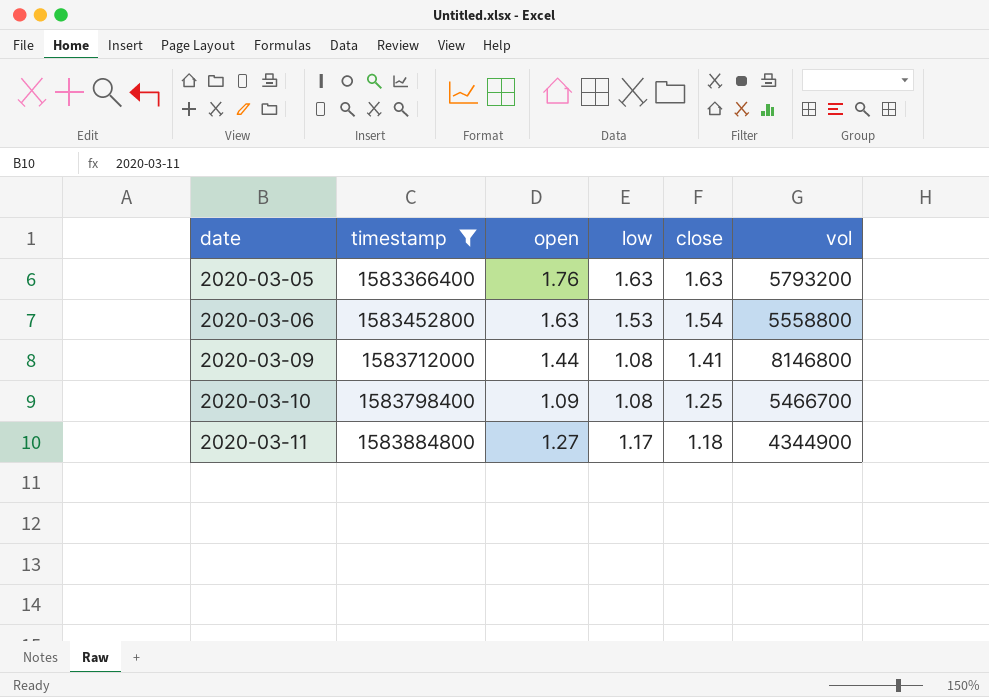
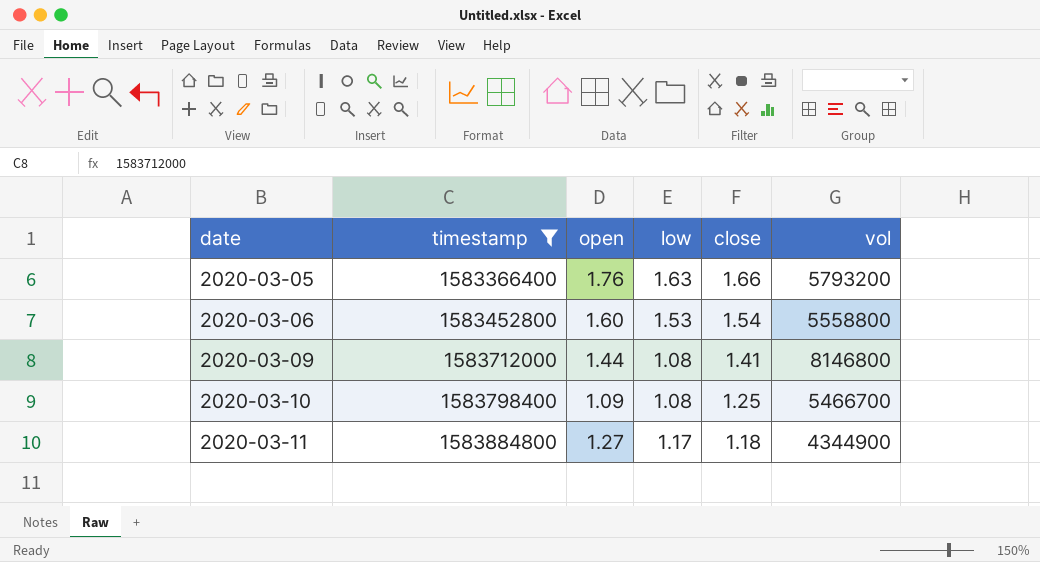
2020-03-05 | close: 1.63 -> 1.66
2020-03-06 | open: 1.63 -> 1.60

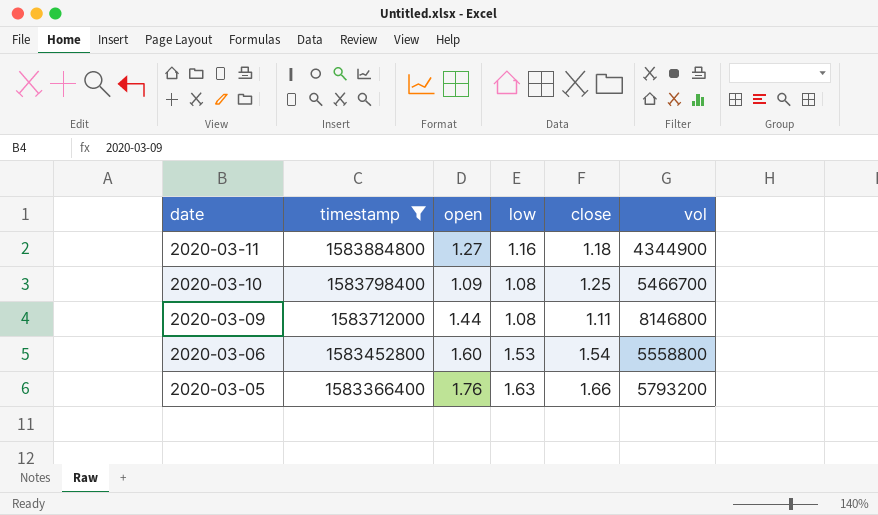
row order: date ascending -> date descending
2020-03-11 | low: 1.17 -> 1.16
2020-03-09 | close: 1.41 -> 1.11

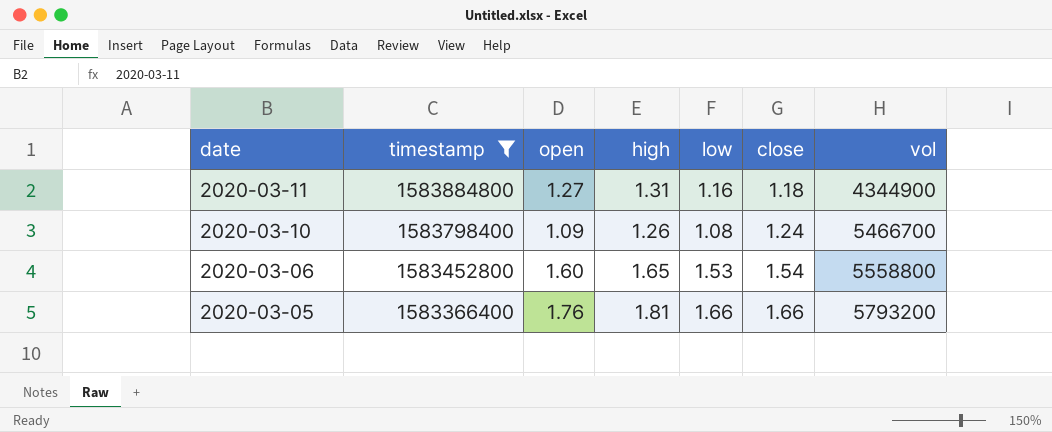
column high | position: none -> 4
row 2020-03-09: 1583712000 | 1.44 | 1.08 | 1.11 | 8146800 -> none
2020-03-10 | close: 1.25 -> 1.24
2020-03-05 | low: 1.63 -> 1.66

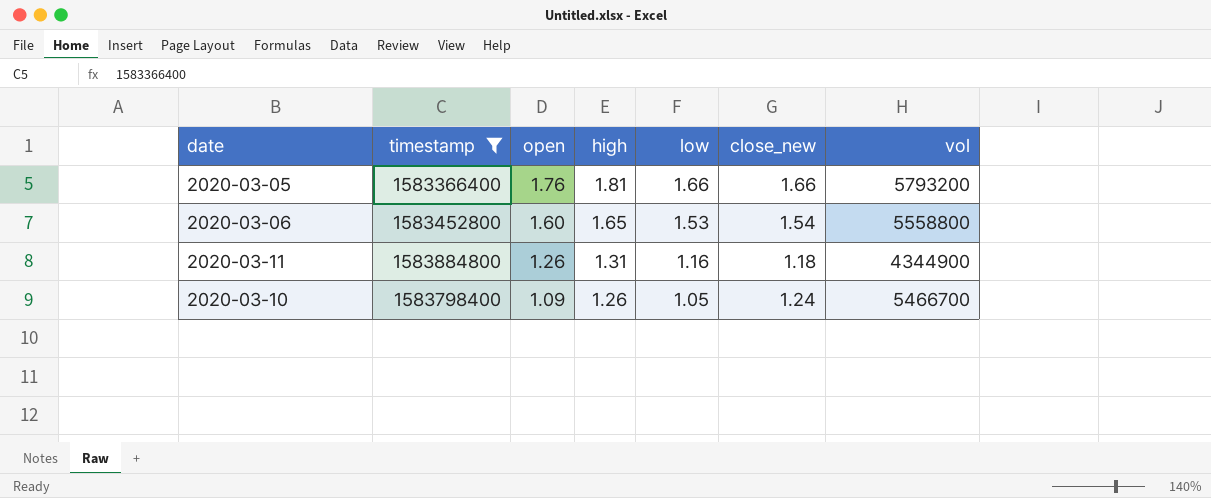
row order: date descending -> open descending
column name: close -> close_new
2020-03-11 | open: 1.27 -> 1.26
2020-03-10 | low: 1.08 -> 1.05

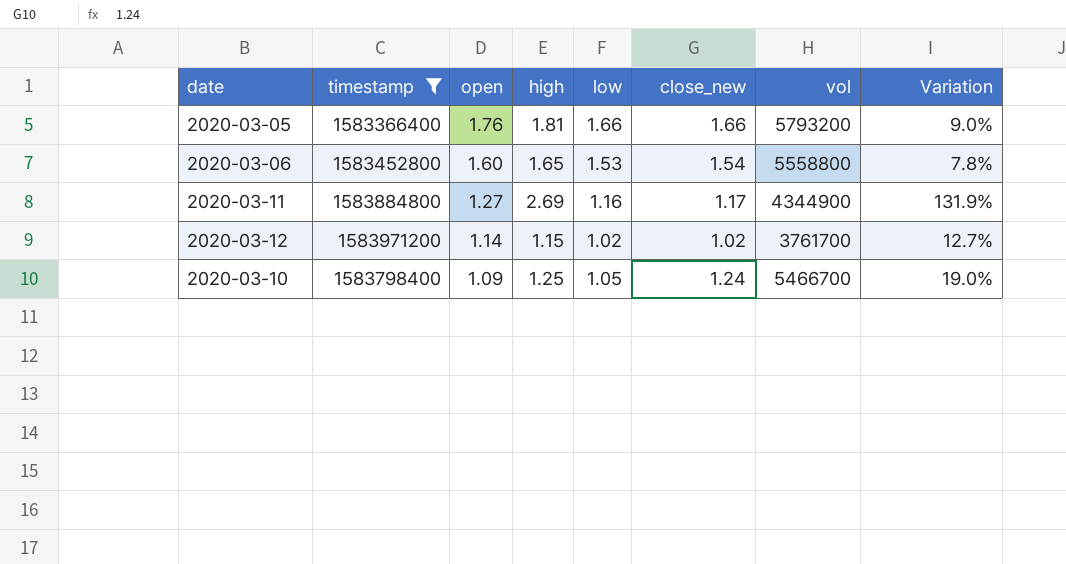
column Variation | formula: none -> ([high] - [low]) / [low]
2020-03-11 | open: 1.26 -> 1.27
2020-03-11 | high: 1.31 -> 2.69
2020-03-11 | close_new: 1.18 -> 1.17
row 2020-03-12: none -> 1583971200 | 1.14 | 1.15 | 1.02 | 1.02 | 3761700 | 12.7%
2020-03-10 | high: 1.26 -> 1.25

